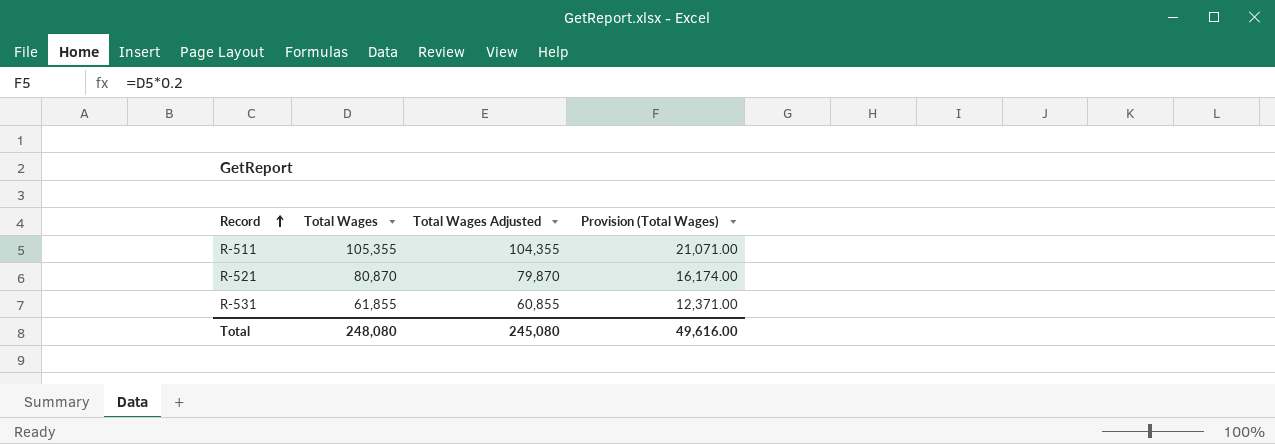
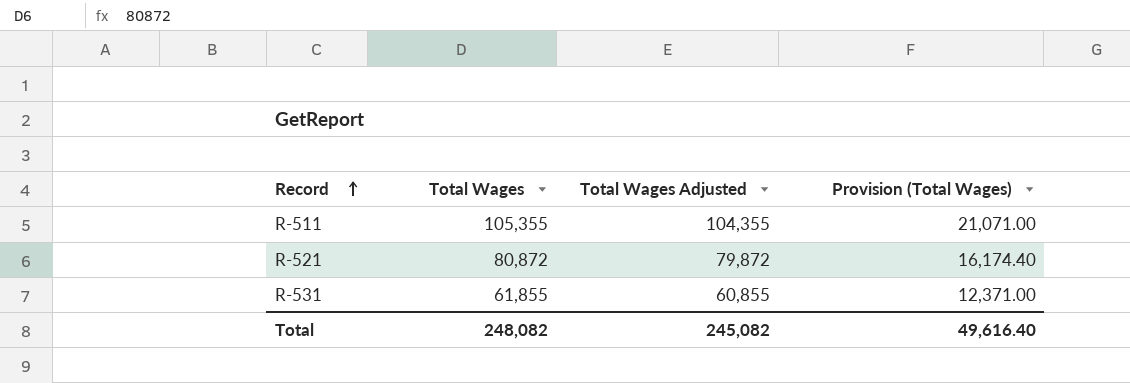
R-521 | Total Wages: 80,870 -> 80,872
R-521 | Total Wages Adjusted: 79,870 -> 79,872
R-521 | Provision (Total Wages): 16,174.00 -> 16,174.40
Total | Total Wages: 248,080 -> 248,082
Total | Total Wages Adjusted: 245,080 -> 245,082
Total | Provision (Total Wages): 49,616.00 -> 49,616.40

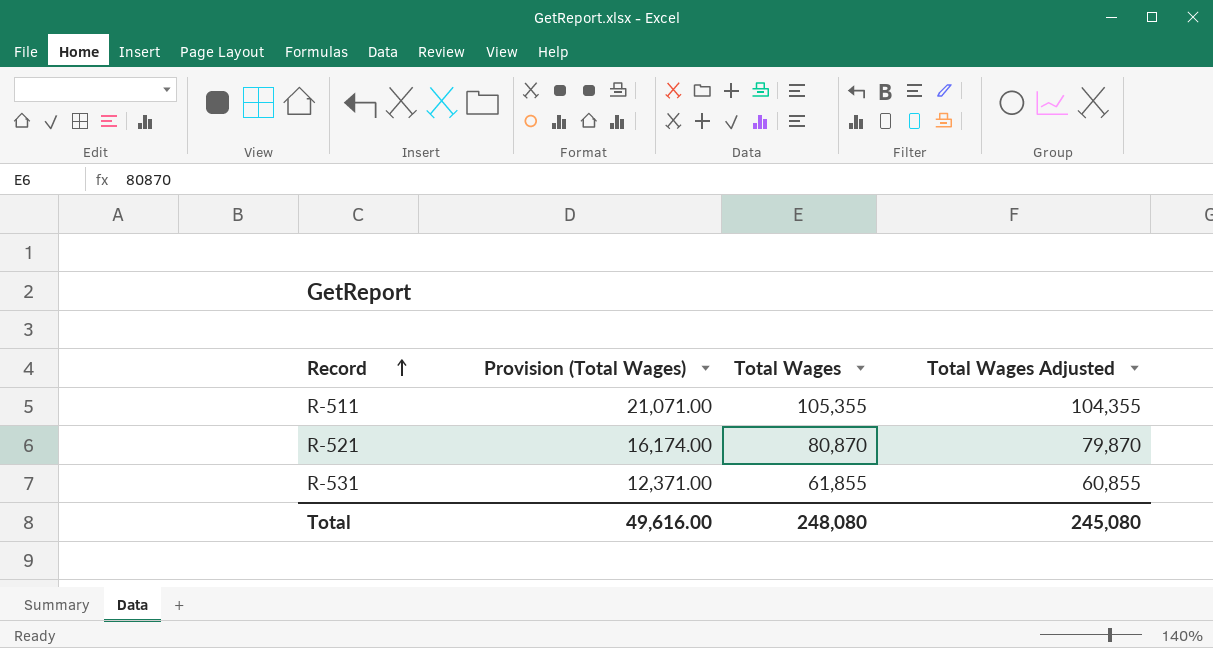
column Provision (Total Wages) | position: 4 -> 2
R-521 | Provision (Total Wages): 16,174.40 -> 16,174.00
R-521 | Total Wages: 80,872 -> 80,870
R-521 | Total Wages Adjusted: 79,872 -> 79,870
Total | Provision (Total Wages): 49,616.40 -> 49,616.00
Total | Total Wages: 248,082 -> 248,080
Total | Total Wages Adjusted: 245,082 -> 245,080

